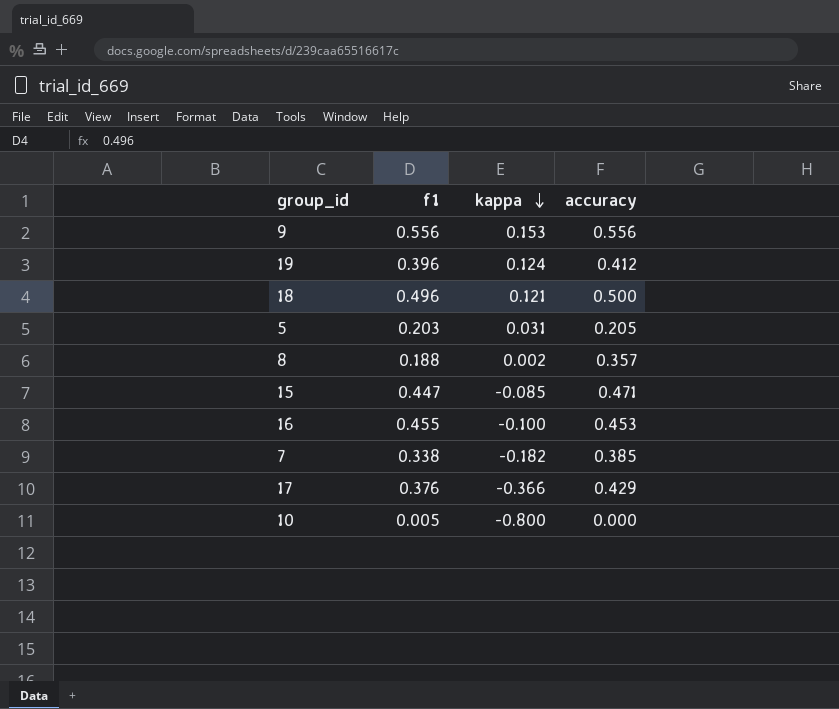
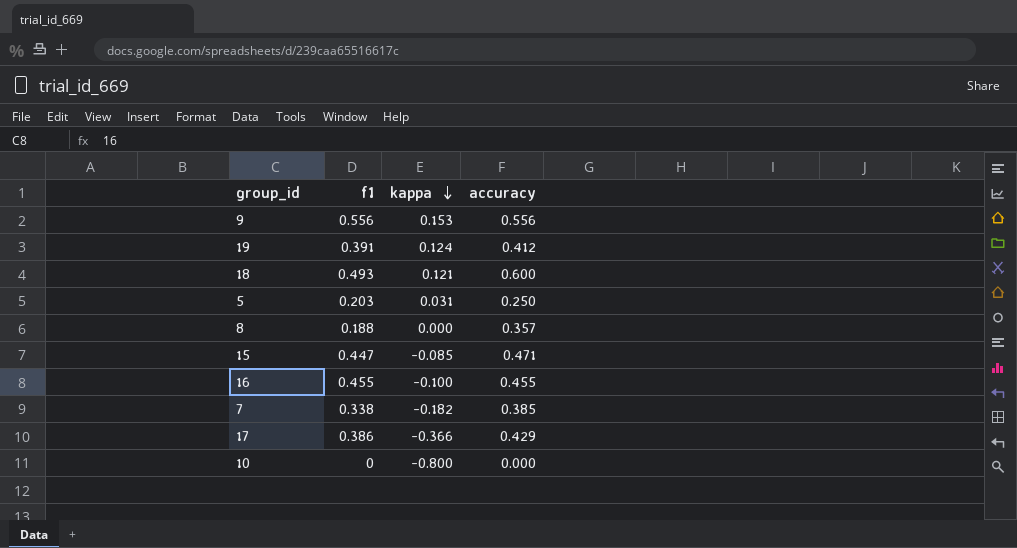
19 | f1: 0.396 -> 0.391
18 | f1: 0.496 -> 0.493
18 | accuracy: 0.500 -> 0.600
5 | accuracy: 0.205 -> 0.250
8 | kappa: 0.002 -> 0.000
16 | accuracy: 0.453 -> 0.455
17 | f1: 0.376 -> 0.386
10 | f1: 0.005 -> 0

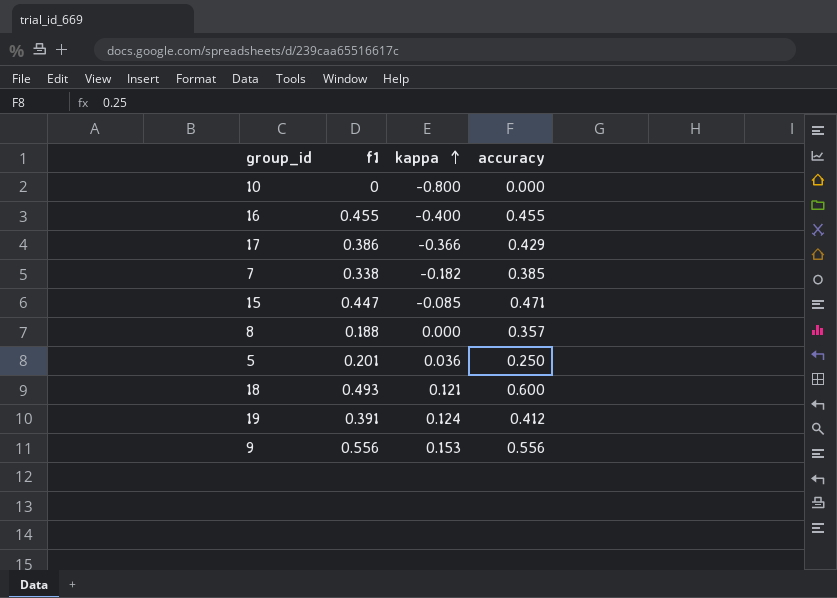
row order: kappa descending -> kappa ascending
16 | kappa: -0.100 -> -0.400
5 | f1: 0.203 -> 0.201
5 | kappa: 0.031 -> 0.036

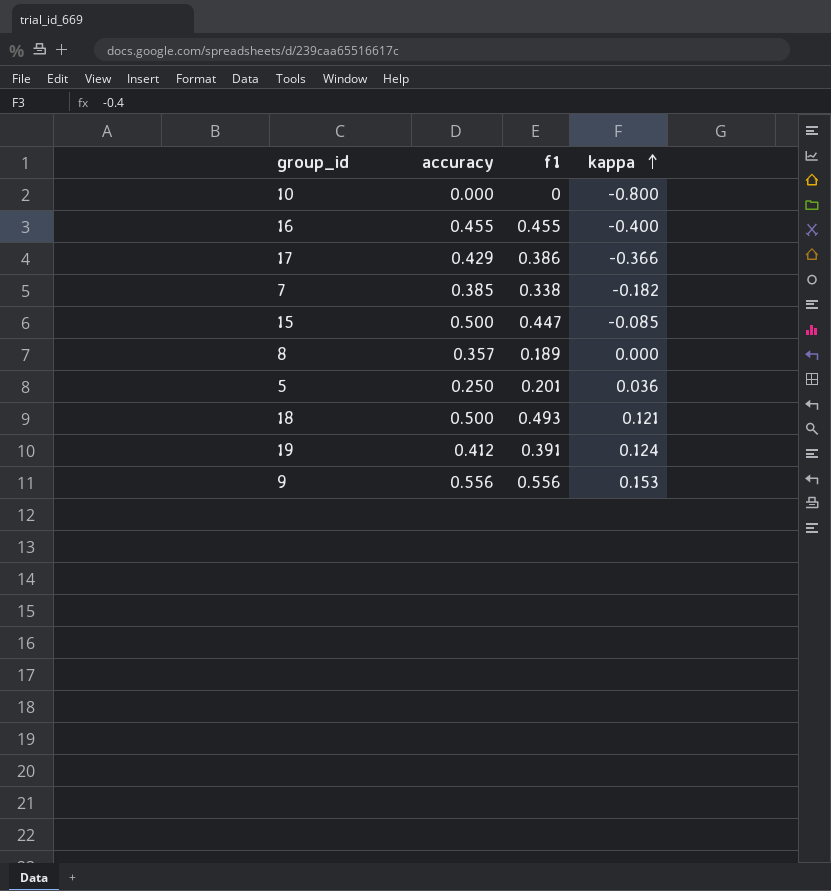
column accuracy | position: 4 -> 2
15 | accuracy: 0.471 -> 0.500
8 | f1: 0.188 -> 0.189
18 | accuracy: 0.600 -> 0.500

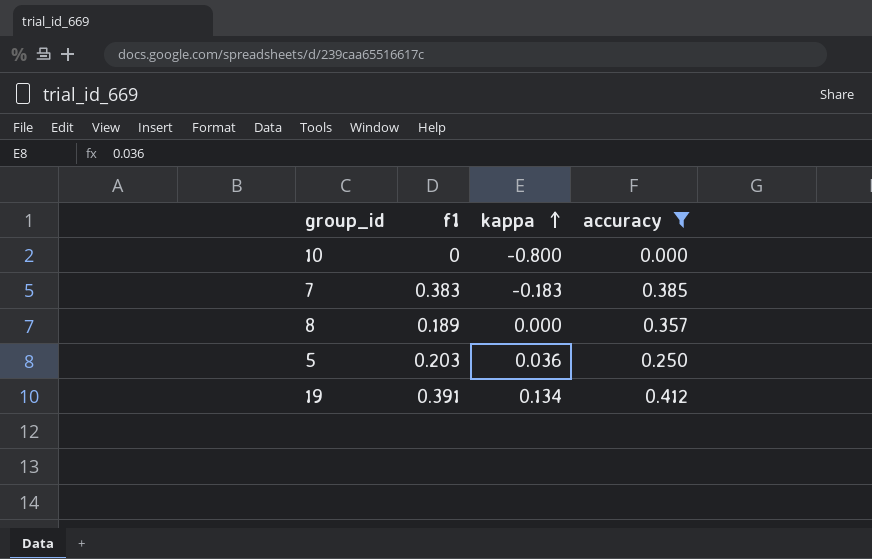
filter: none -> accuracy <= 0.412
column accuracy | position: 2 -> 4
7 | f1: 0.338 -> 0.383
7 | kappa: -0.182 -> -0.183
5 | f1: 0.201 -> 0.203
19 | kappa: 0.124 -> 0.134

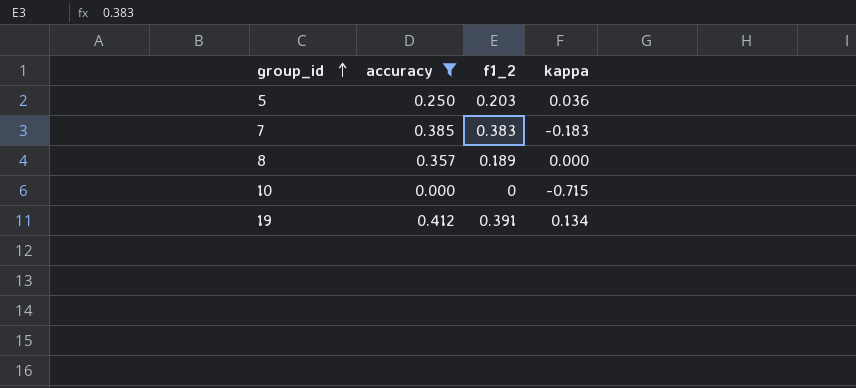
row order: kappa ascending -> group_id ascending
column accuracy | position: 4 -> 2
column name: f1 -> f1_2
10 | kappa: -0.800 -> -0.715

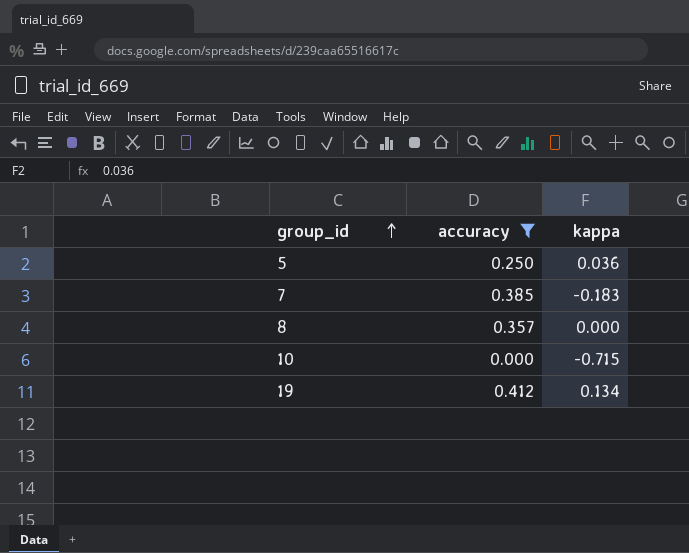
column f1_2 | position: 3 -> none

